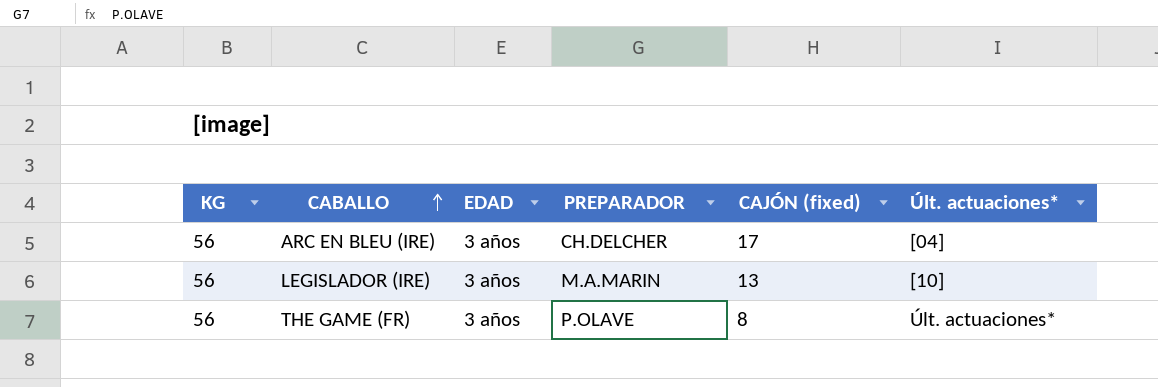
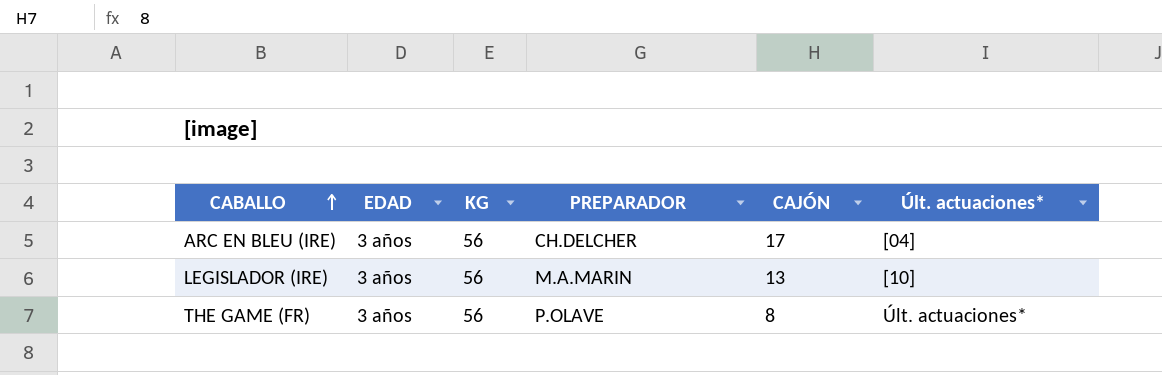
column KG | position: 1 -> 3
column name: CAJÓN (fixed) -> CAJÓN

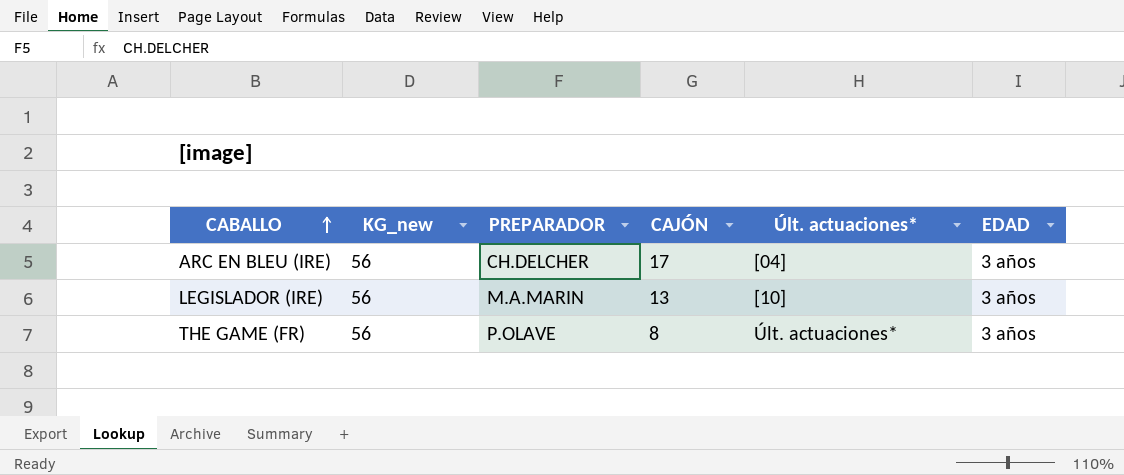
column name: KG -> KG_new
column EDAD | position: 2 -> 6

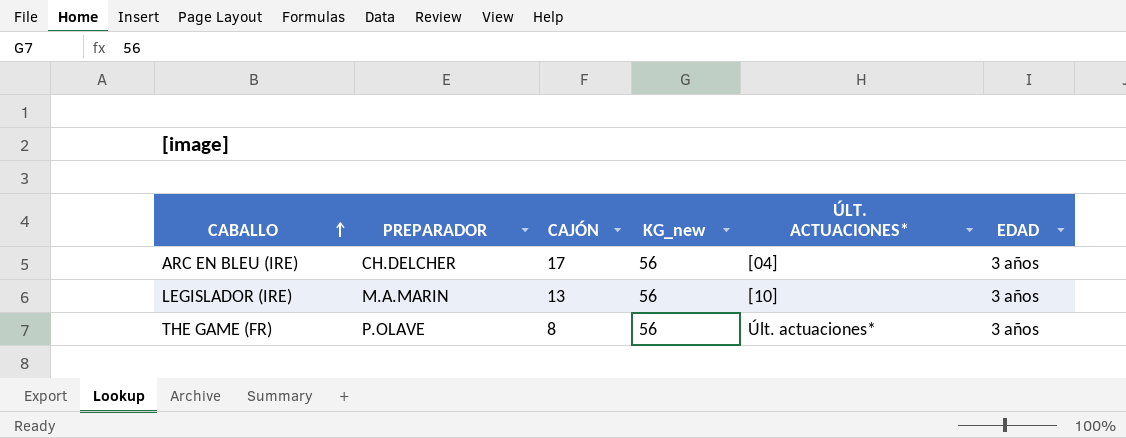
column KG_new | position: 2 -> 4
column name: Últ. actuaciones* -> ÚLT. ACTUACIONES*

